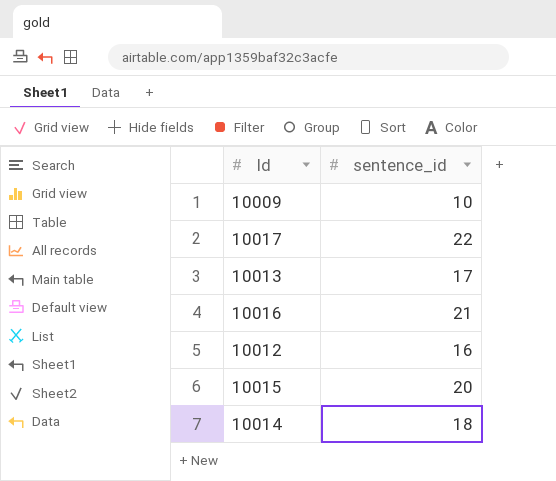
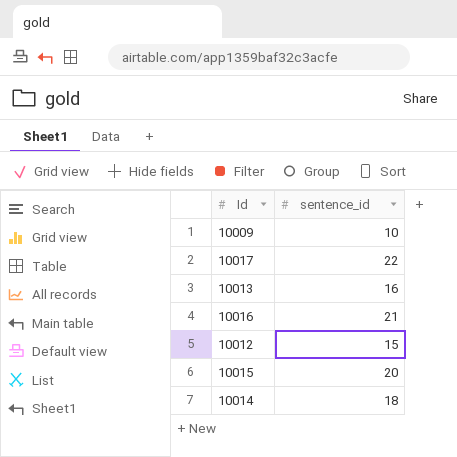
10013 | sentence_id: 17 -> 16
10012 | sentence_id: 16 -> 15

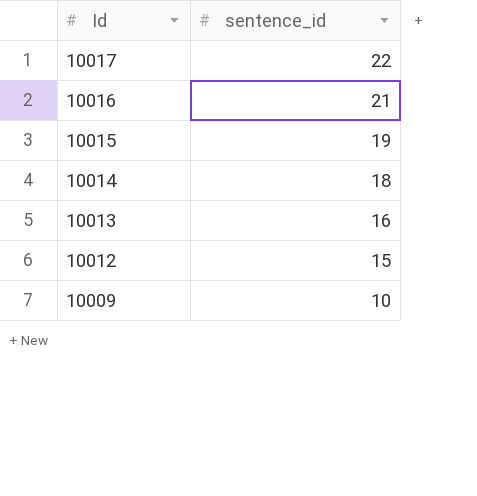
row order: none -> Id descending
10015 | sentence_id: 20 -> 19

